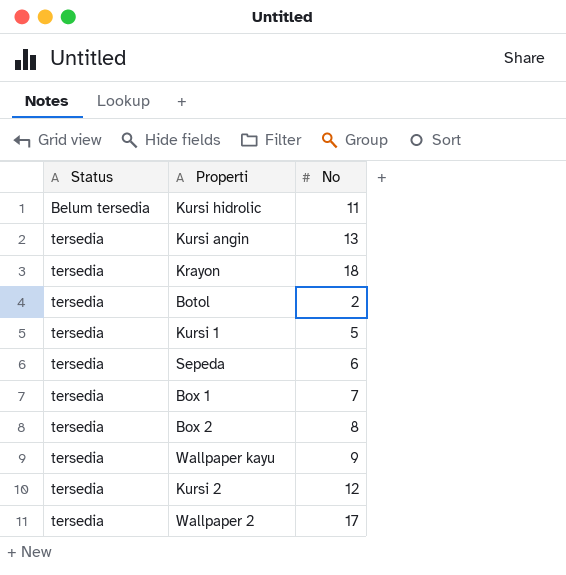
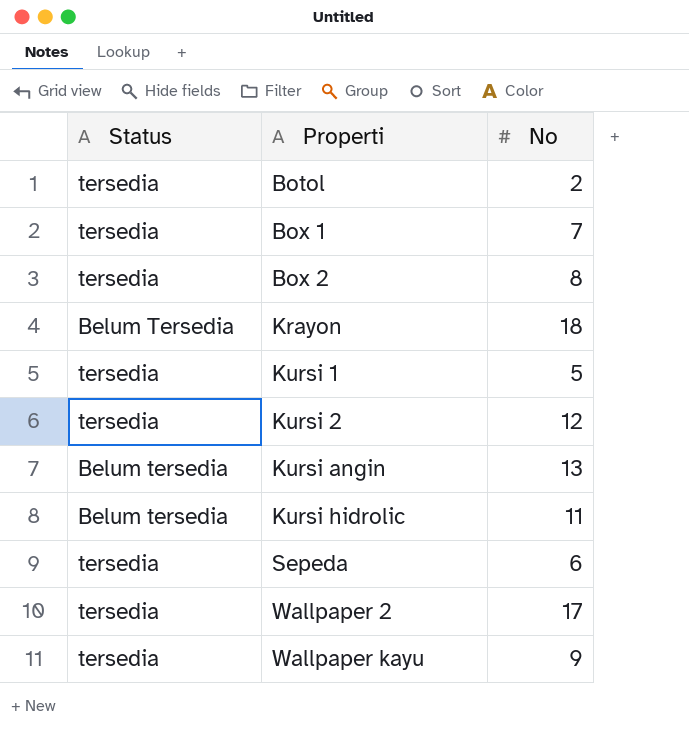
row order: Status ascending -> Properti ascending
Krayon | Status: tersedia -> Belum Tersedia
Kursi angin | Status: tersedia -> Belum tersedia

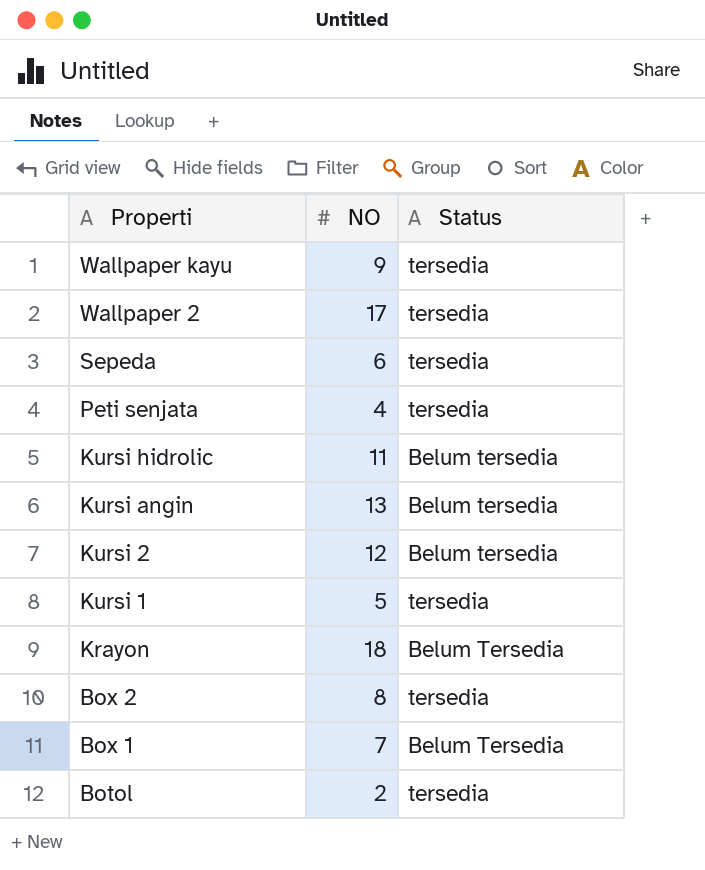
row order: Properti ascending -> Properti descending
column name: No -> NO
column Status | position: 1 -> 3
row Peti senjata: none -> 4 | tersedia
Kursi 2 | Status: tersedia -> Belum tersedia
Box 1 | Status: tersedia -> Belum Tersedia

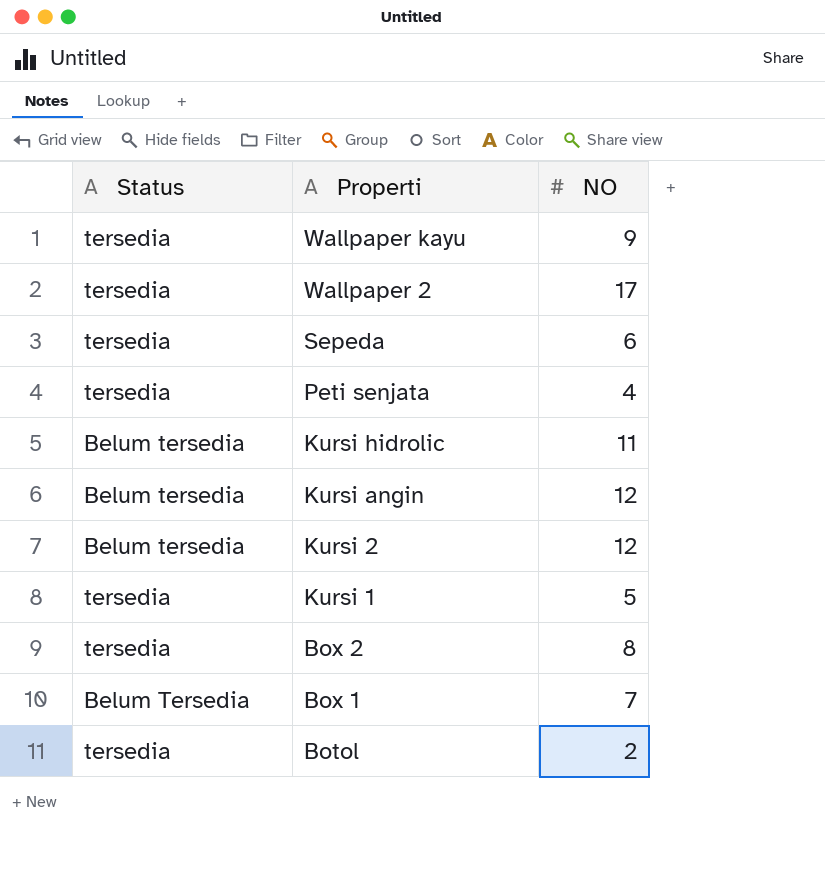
column Status | position: 3 -> 1
row Krayon: 18 | Belum Tersedia -> none
Kursi angin | NO: 13 -> 12

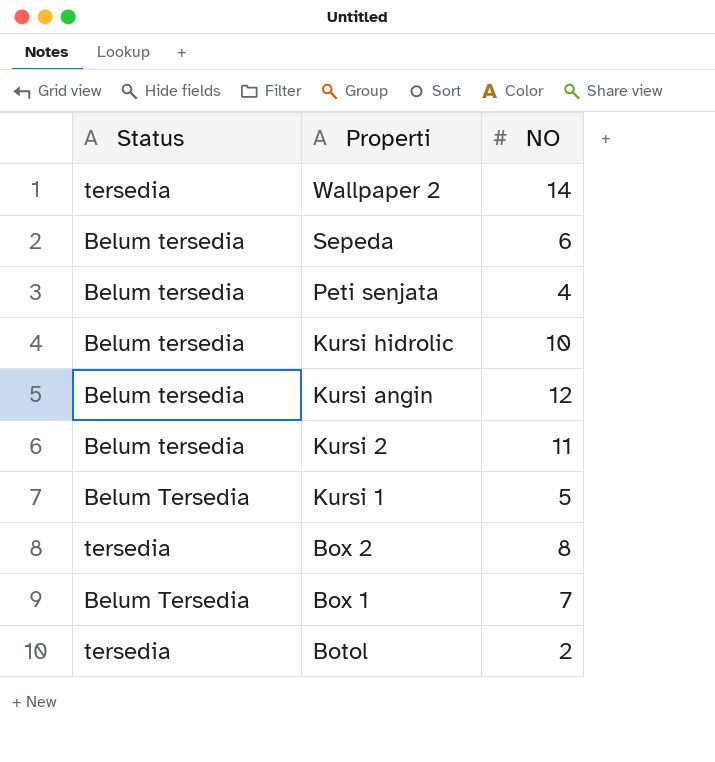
row Wallpaper kayu: tersedia | 9 -> none
Wallpaper 2 | NO: 17 -> 14
Sepeda | Status: tersedia -> Belum tersedia
Peti senjata | Status: tersedia -> Belum tersedia
Kursi hidrolic | NO: 11 -> 10
Kursi 2 | NO: 12 -> 11
Kursi 1 | Status: tersedia -> Belum Tersedia

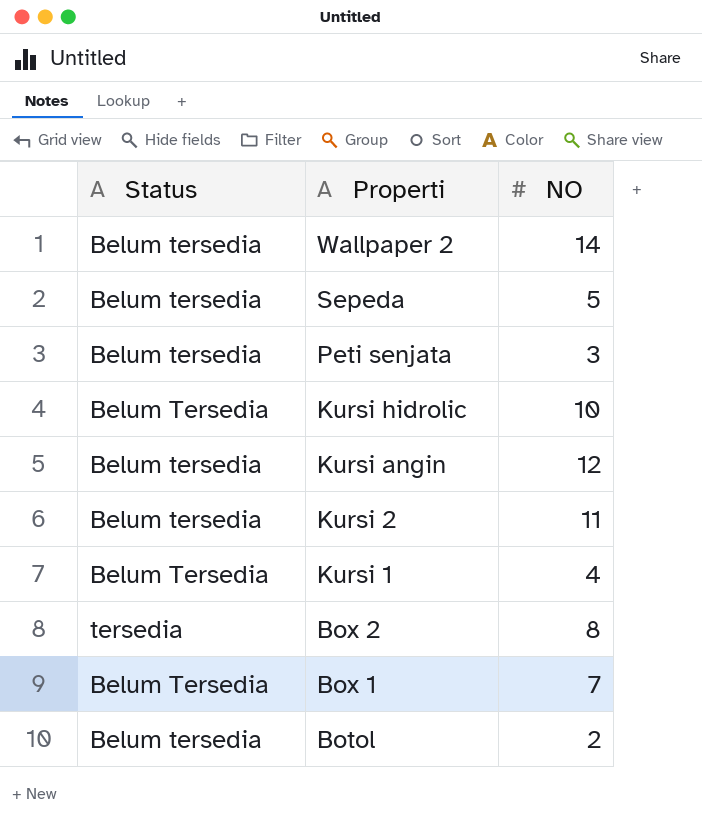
Wallpaper 2 | Status: tersedia -> Belum tersedia
Sepeda | NO: 6 -> 5
Peti senjata | NO: 4 -> 3
Kursi hidrolic | Status: Belum tersedia -> Belum Tersedia
Kursi 1 | NO: 5 -> 4
Botol | Status: tersedia -> Belum tersedia

